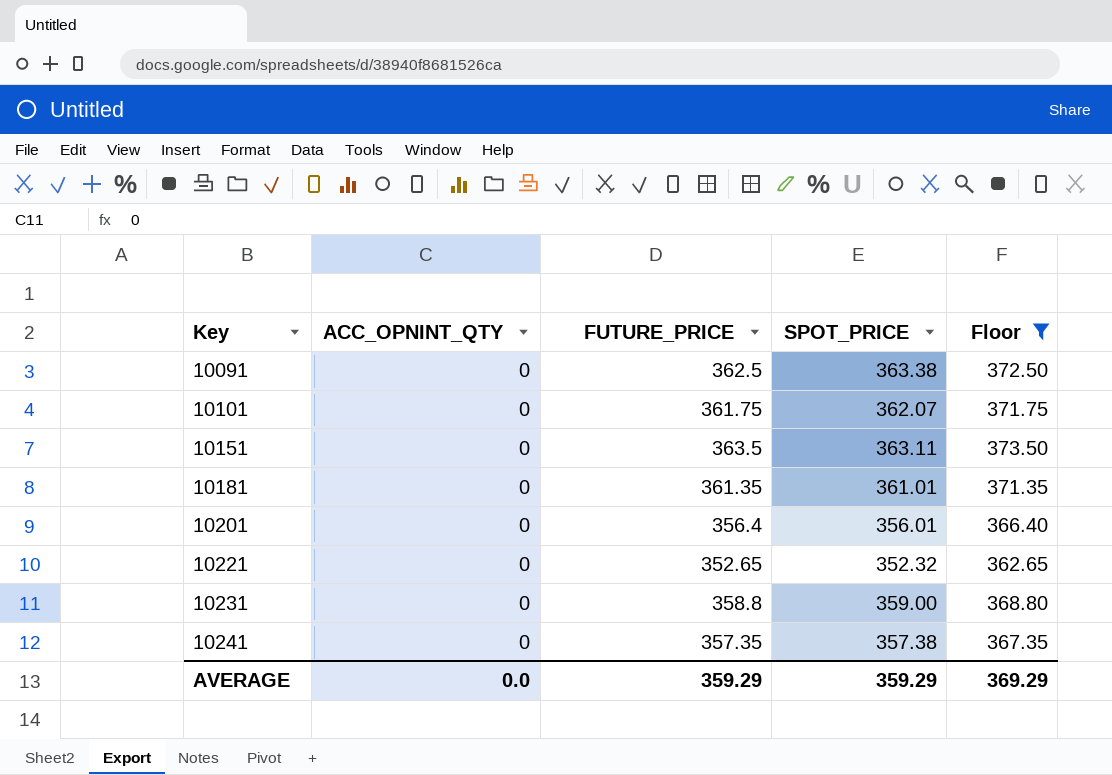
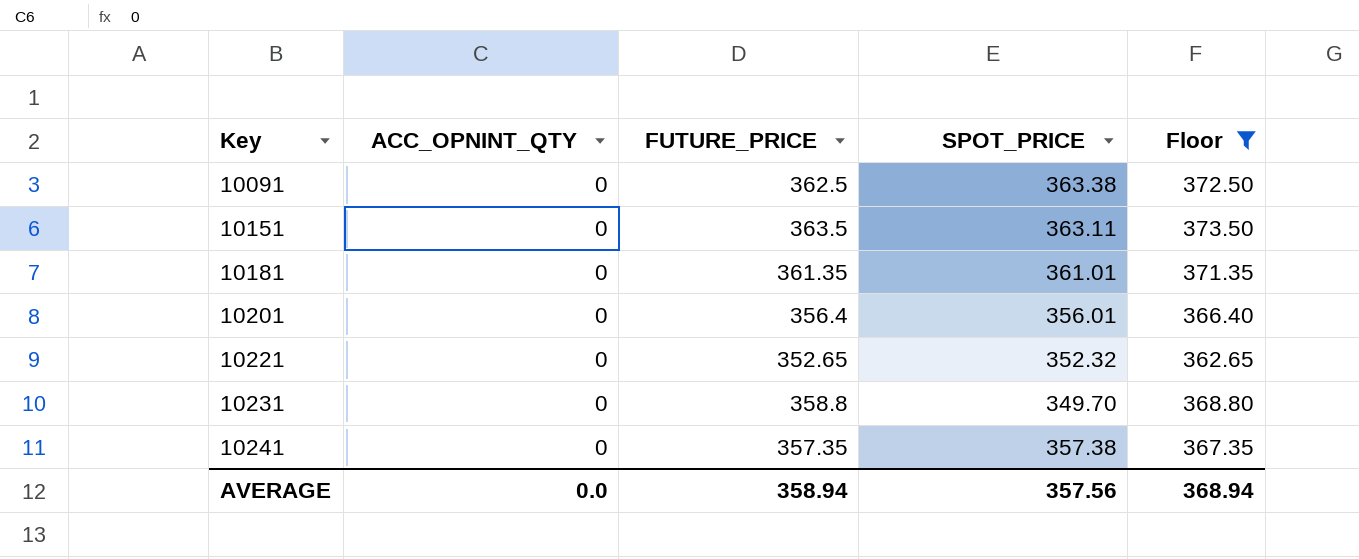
row 10101: 0 | 361.75 | 362.07 | 371.75 -> none
10231 | SPOT_PRICE: 359.00 -> 349.70
AVERAGE | FUTURE_PRICE: 359.29 -> 358.94
AVERAGE | SPOT_PRICE: 359.29 -> 357.56
AVERAGE | Floor: 369.29 -> 368.94

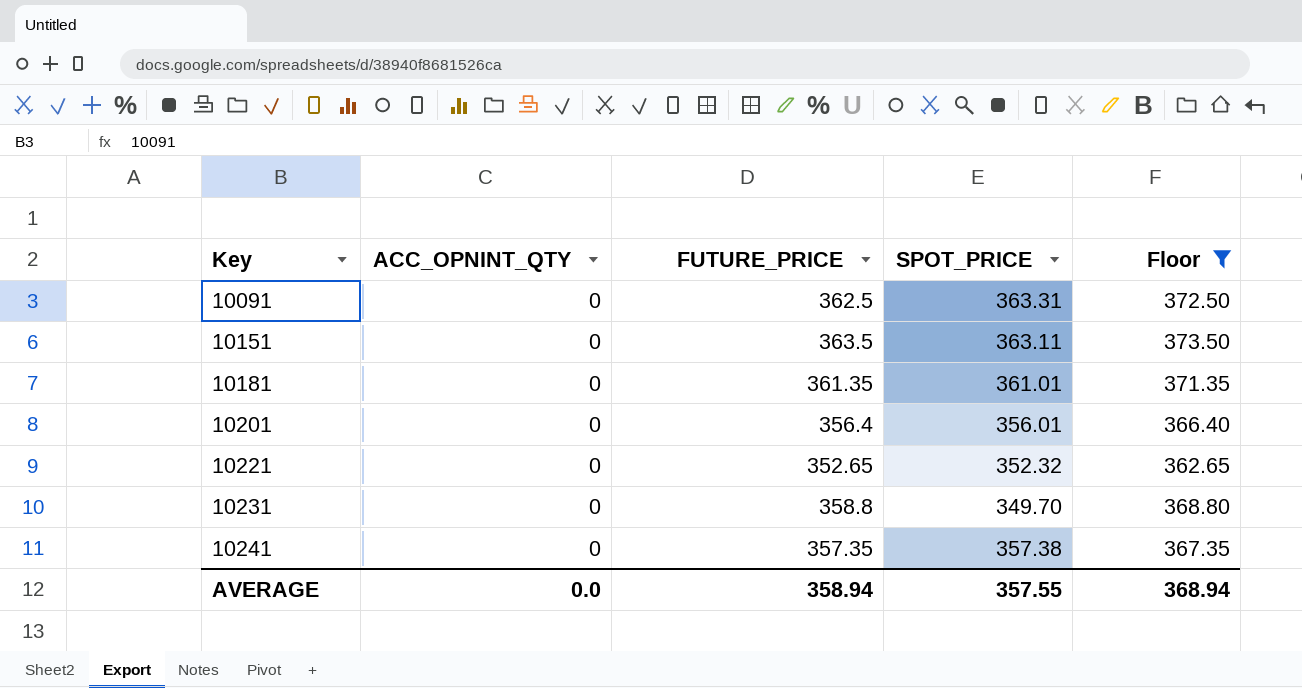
10091 | SPOT_PRICE: 363.38 -> 363.31
AVERAGE | SPOT_PRICE: 357.56 -> 357.55

